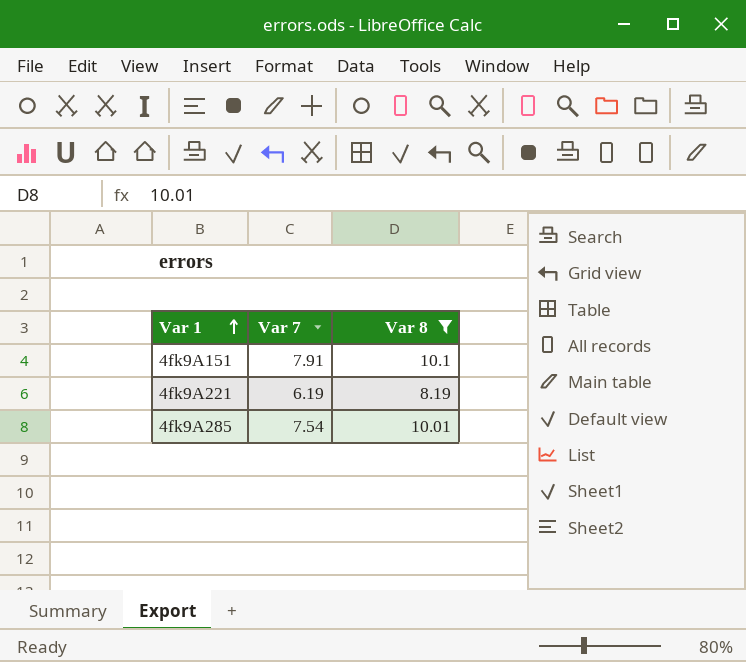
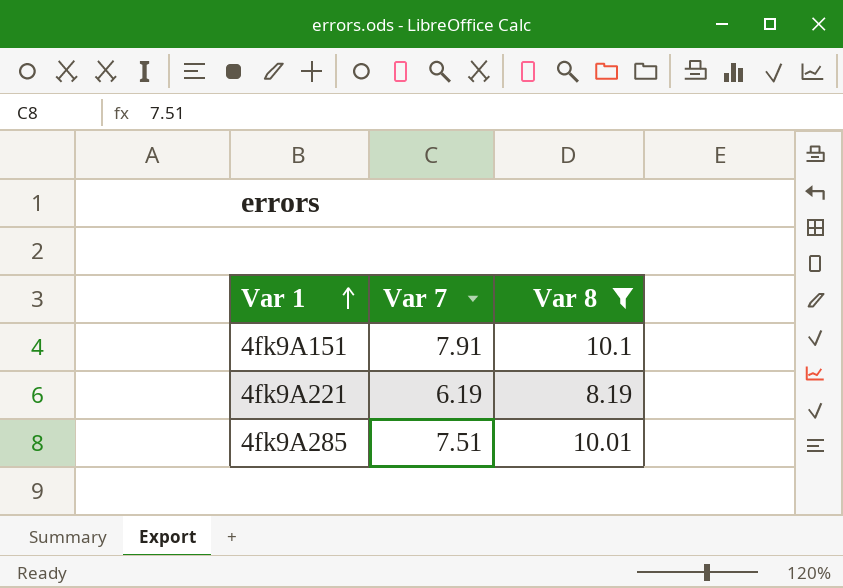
4fk9A285 | Var 7: 7.54 -> 7.51

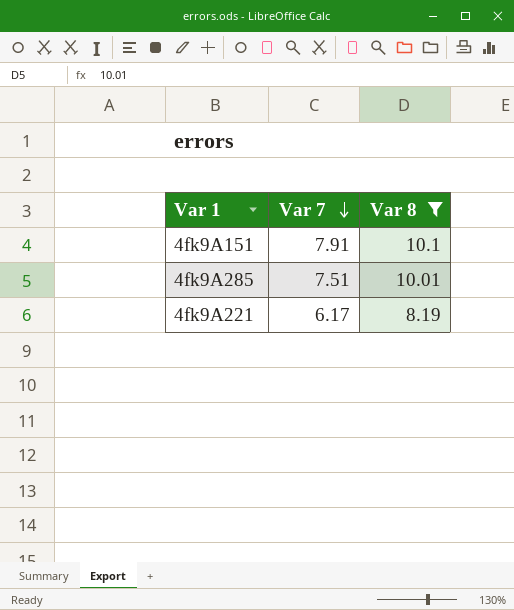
row order: Var 1 ascending -> Var 7 descending
4fk9A221 | Var 7: 6.19 -> 6.17

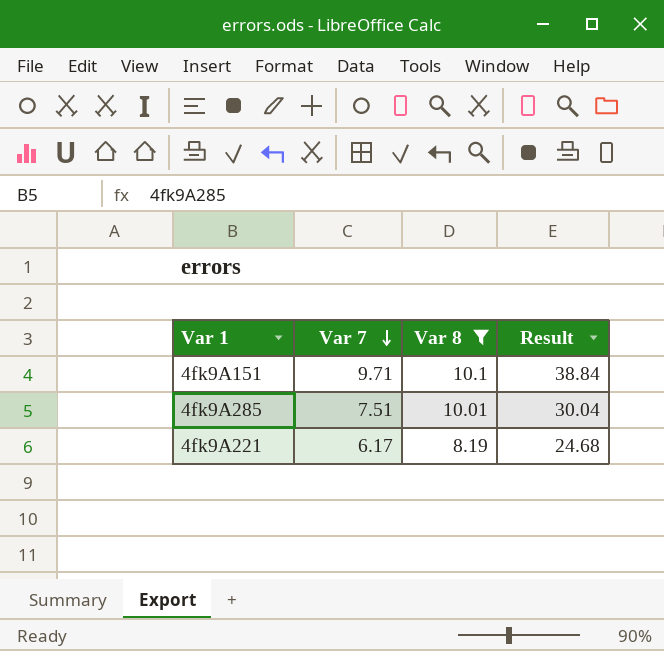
column Result | formula: none -> [Var 7] * 4
4fk9A151 | Var 7: 7.91 -> 9.71

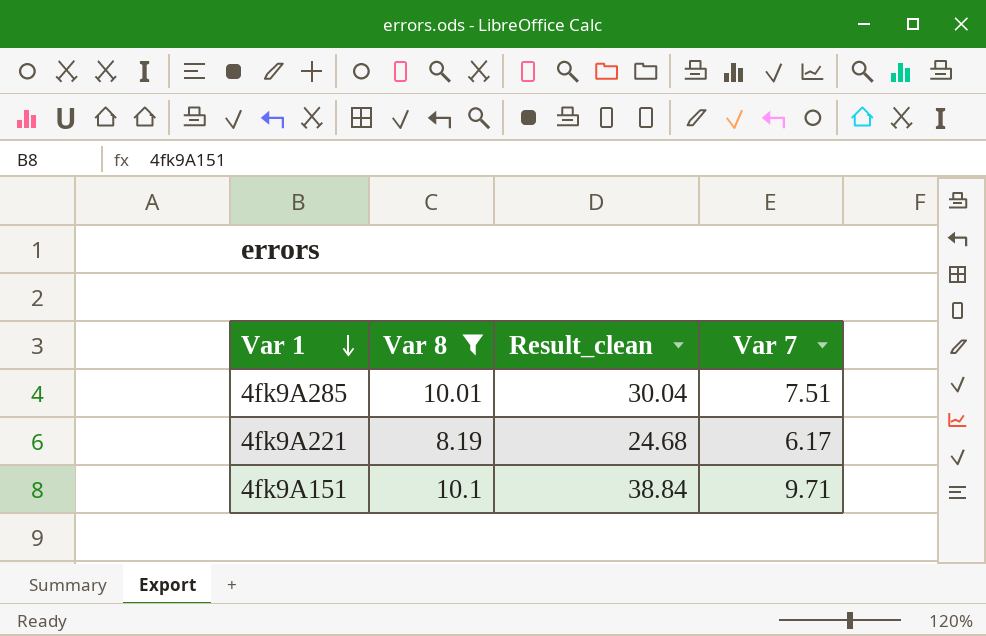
row order: Var 7 descending -> Var 1 descending
column name: Result -> Result_clean
column Var 7 | position: 2 -> 4

